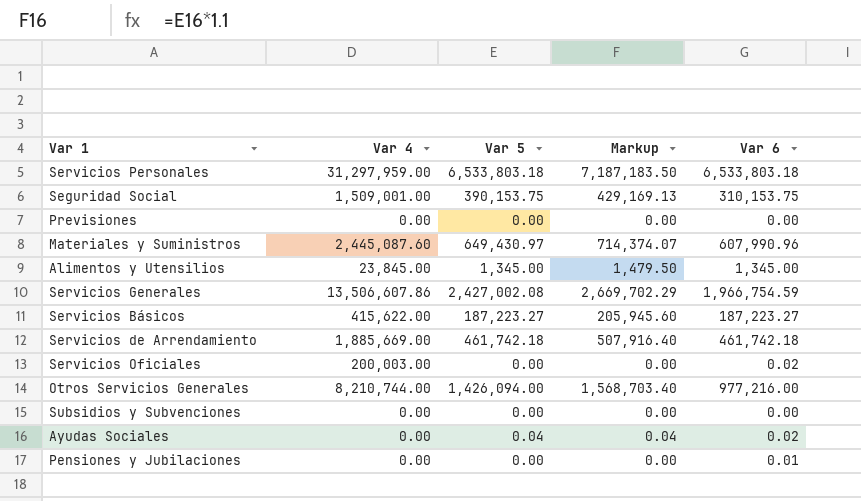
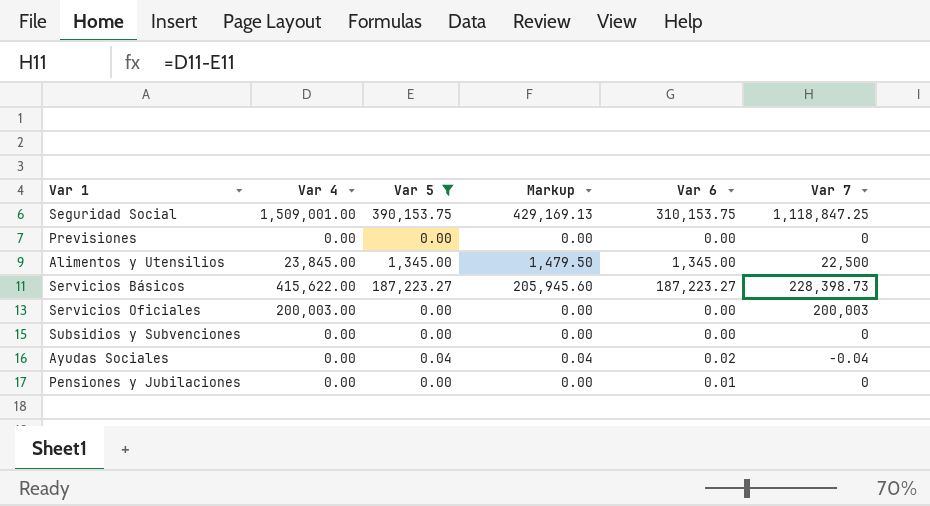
filter: none -> Var 5 <= 390,153.75
column Var 7 | formula: none -> [Var 4] - [Var 5]
Servicios Oficiales | Var 6: 0.02 -> 0.00

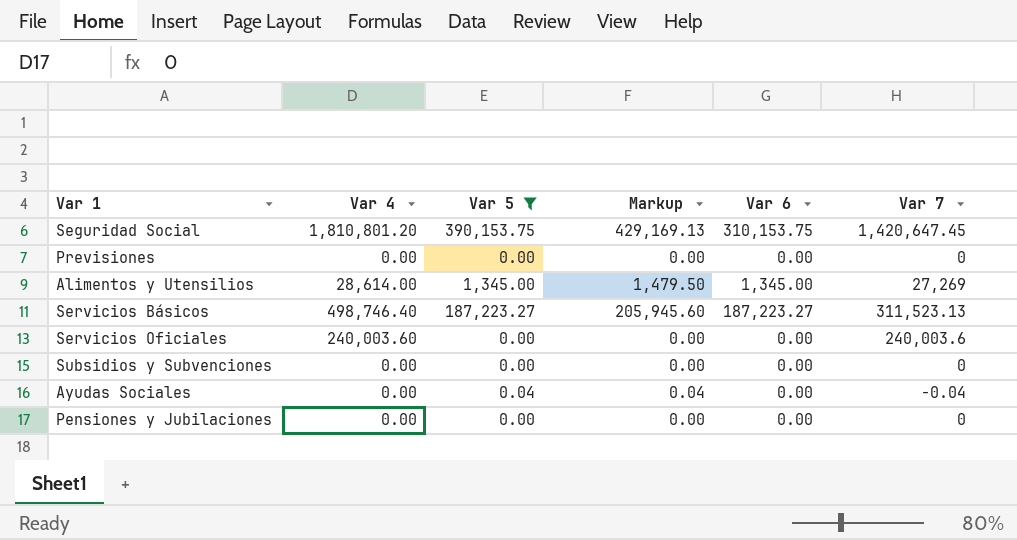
Seguridad Social | Var 4: 1,509,001.00 -> 1,810,801.20
Seguridad Social | Var 7: 1,118,847.25 -> 1,420,647.45
Alimentos y Utensilios | Var 4: 23,845.00 -> 28,614.00
Alimentos y Utensilios | Var 7: 22,500 -> 27,269
Servicios Básicos | Var 4: 415,622.00 -> 498,746.40
Servicios Básicos | Var 7: 228,398.73 -> 311,523.13
Servicios Oficiales | Var 4: 200,003.00 -> 240,003.60
Servicios Oficiales | Var 7: 200,003 -> 240,003.6
Ayudas Sociales | Var 6: 0.02 -> 0.00
Pensiones y Jubilaciones | Var 6: 0.01 -> 0.00

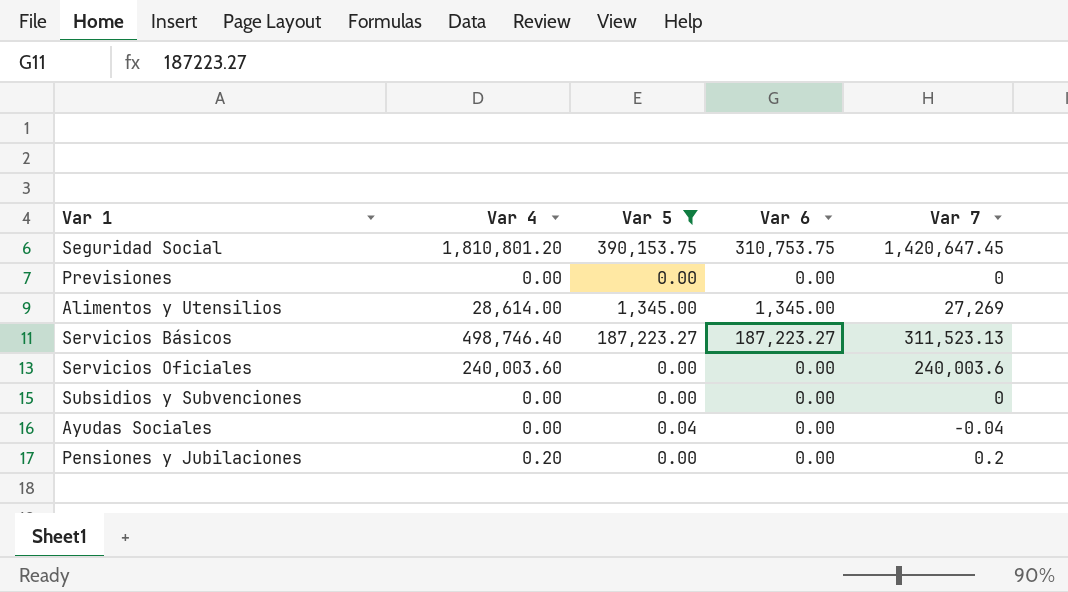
column Markup | formula: [Var 5] * 1.1 -> none
Seguridad Social | Var 6: 310,153.75 -> 310,753.75
Pensiones y Jubilaciones | Var 4: 0.00 -> 0.20
Pensiones y Jubilaciones | Var 7: 0 -> 0.2

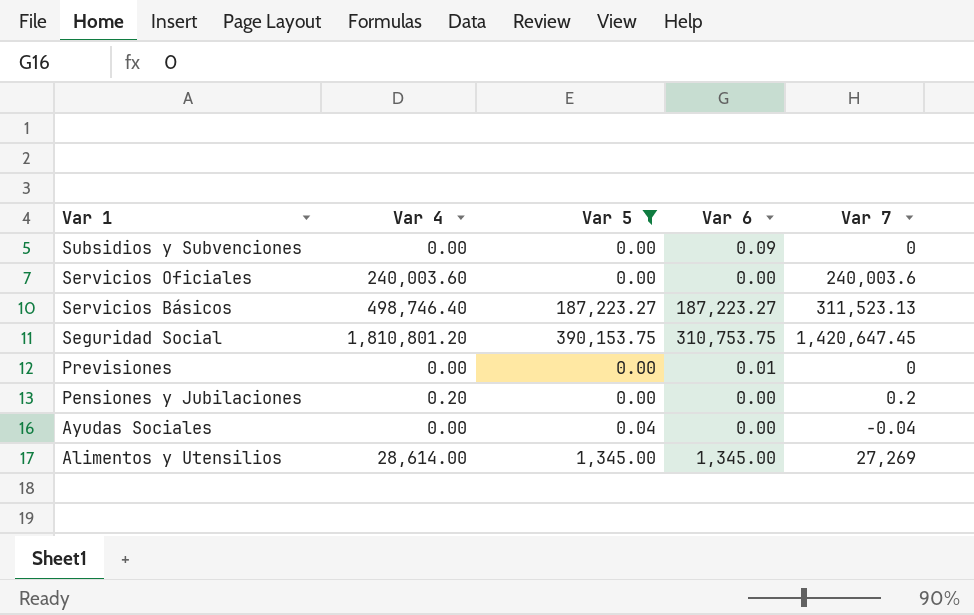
row order: none -> Var 1 descending
Subsidios y Subvenciones | Var 6: 0.00 -> 0.09
Previsiones | Var 6: 0.00 -> 0.01

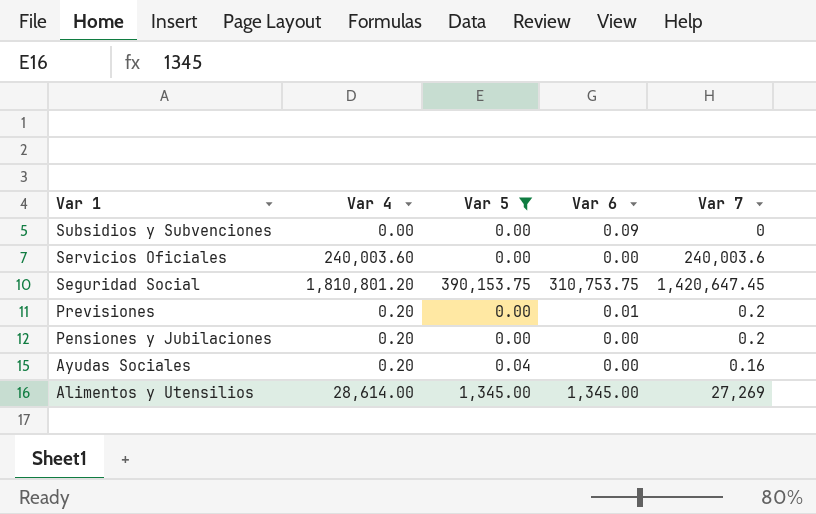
row Servicios Básicos: 498,746.40 | 187,223.27 | 187,223.27 | 311,523.13 -> none
Previsiones | Var 4: 0.00 -> 0.20
Previsiones | Var 7: 0 -> 0.2
Ayudas Sociales | Var 4: 0.00 -> 0.20
Ayudas Sociales | Var 7: -0.04 -> 0.16

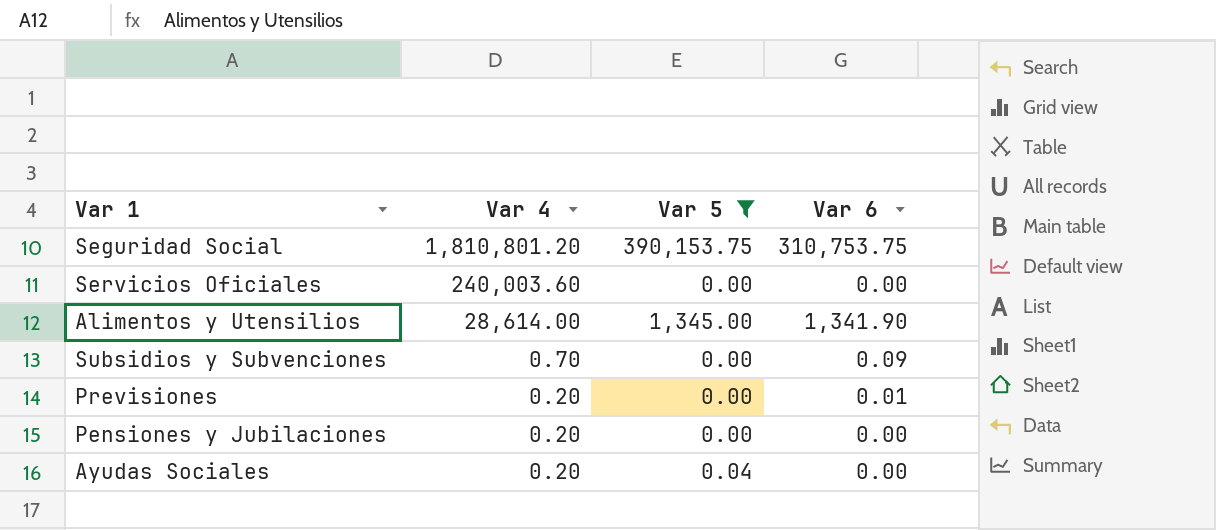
row order: Var 1 descending -> Var 4 descending
column Var 7 | formula: [Var 4] - [Var 5] -> none
Alimentos y Utensilios | Var 6: 1,345.00 -> 1,341.90
Subsidios y Subvenciones | Var 4: 0.00 -> 0.70

